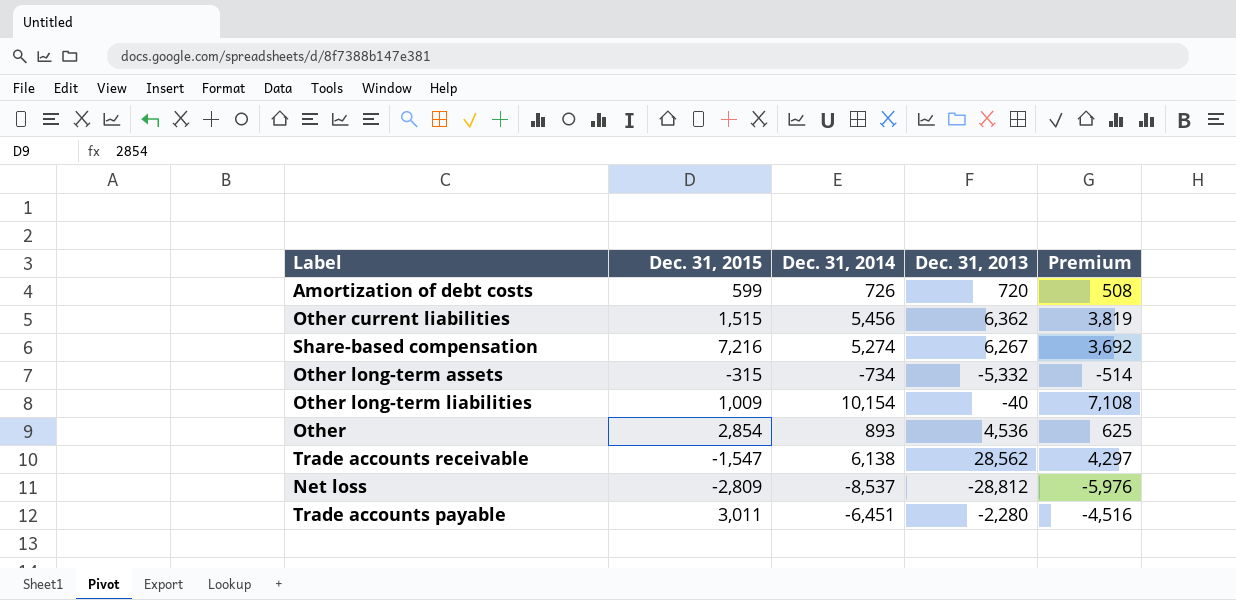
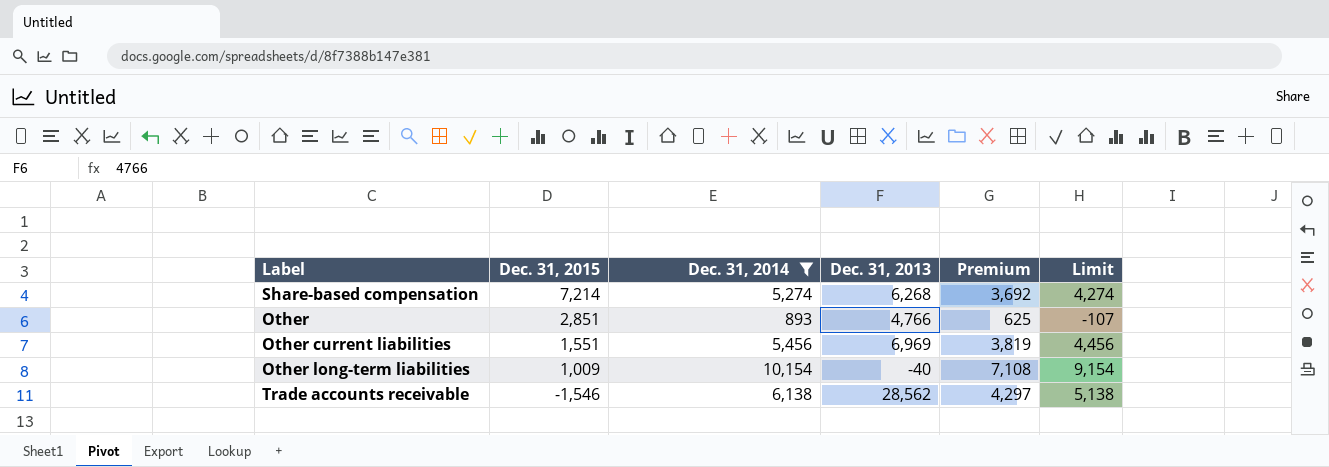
filter: none -> Dec. 31, 2014 >= 893
row order: none -> Dec. 31, 2015 descending
column Limit | formula: none -> [Dec. 31, 2014] - 1000
Share-based compensation | Dec. 31, 2015: 7,216 -> 7,214
Share-based compensation | Dec. 31, 2013: 6,267 -> 6,268
Other | Dec. 31, 2015: 2,854 -> 2,851
Other | Dec. 31, 2013: 4,536 -> 4,766
Other current liabilities | Dec. 31, 2015: 1,515 -> 1,551
Other current liabilities | Dec. 31, 2013: 6,362 -> 6,969
Trade accounts receivable | Dec. 31, 2015: -1,547 -> -1,546

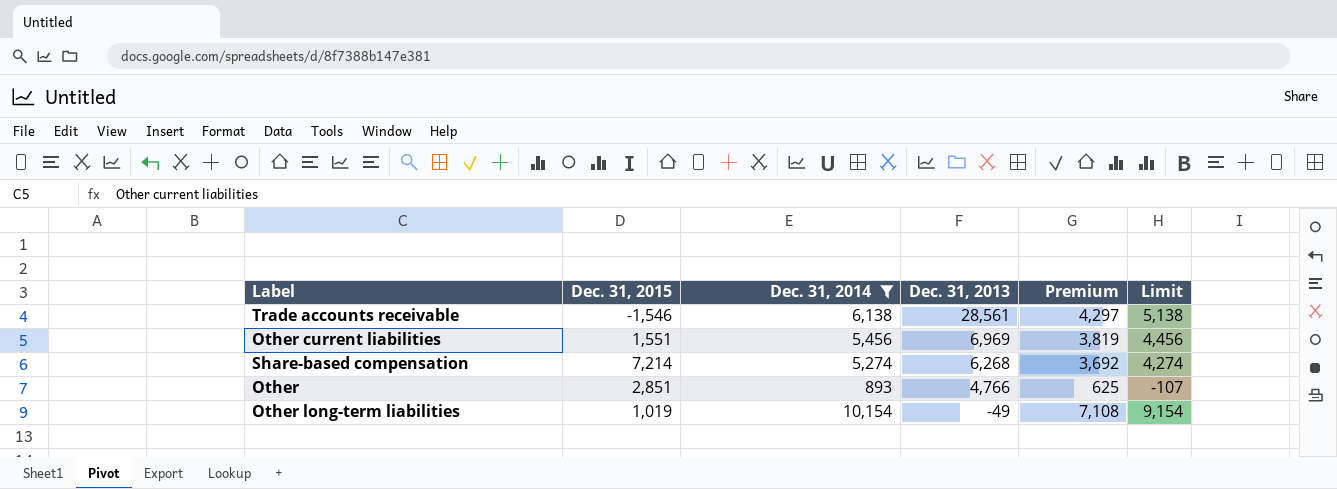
row order: Dec. 31, 2015 descending -> Dec. 31, 2013 descending
Trade accounts receivable | Dec. 31, 2013: 28,562 -> 28,561
Other long-term liabilities | Dec. 31, 2015: 1,009 -> 1,019
Other long-term liabilities | Dec. 31, 2013: -40 -> -49

